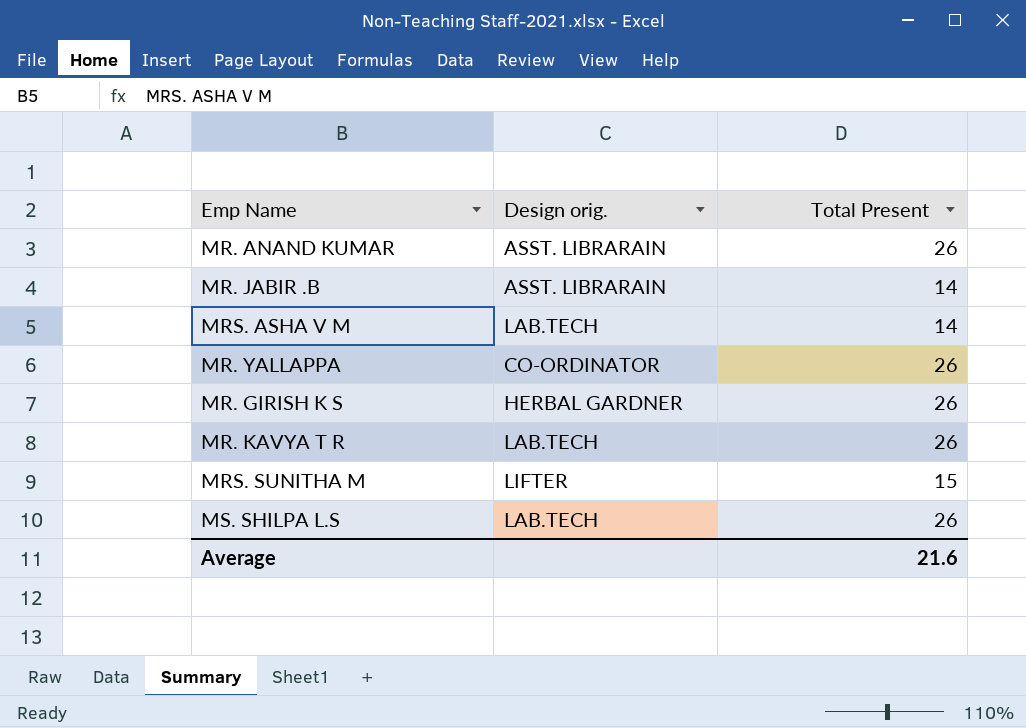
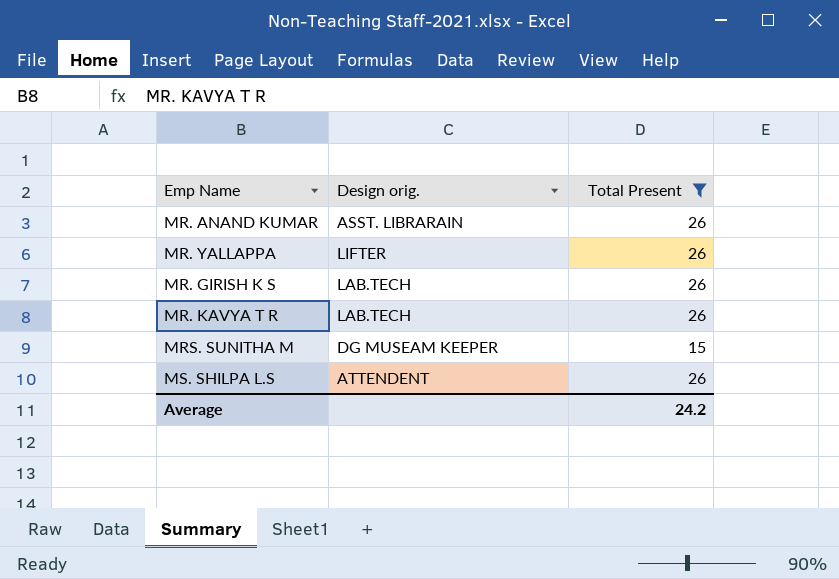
filter: none -> Total Present != 14
MR. YALLAPPA | Design orig.: CO-ORDINATOR -> LIFTER
MR. GIRISH K S | Design orig.: HERBAL GARDNER -> LAB.TECH
MRS. SUNITHA M | Design orig.: LIFTER -> DG MUSEAM KEEPER
MS. SHILPA L.S | Design orig.: LAB.TECH -> ATTENDENT
Average | Total Present: 21.6 -> 24.2

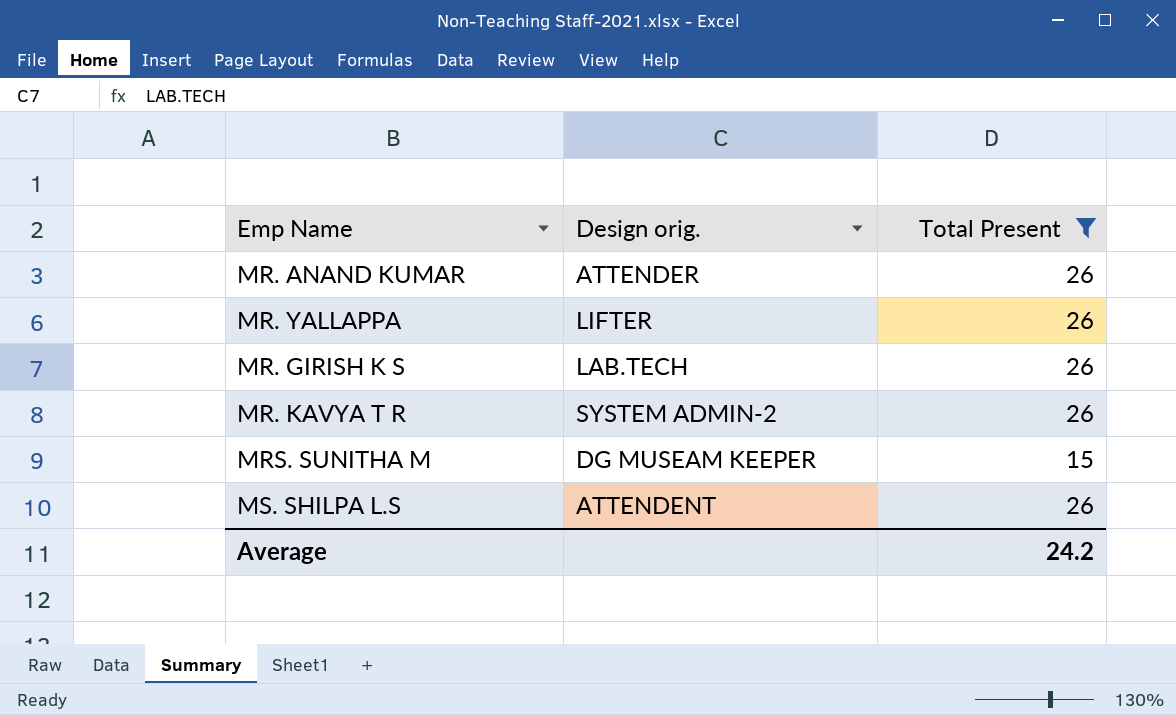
MR. ANAND KUMAR | Design orig.: ASST. LIBRARAIN -> ATTENDER
MR. KAVYA T R | Design orig.: LAB.TECH -> SYSTEM ADMIN-2

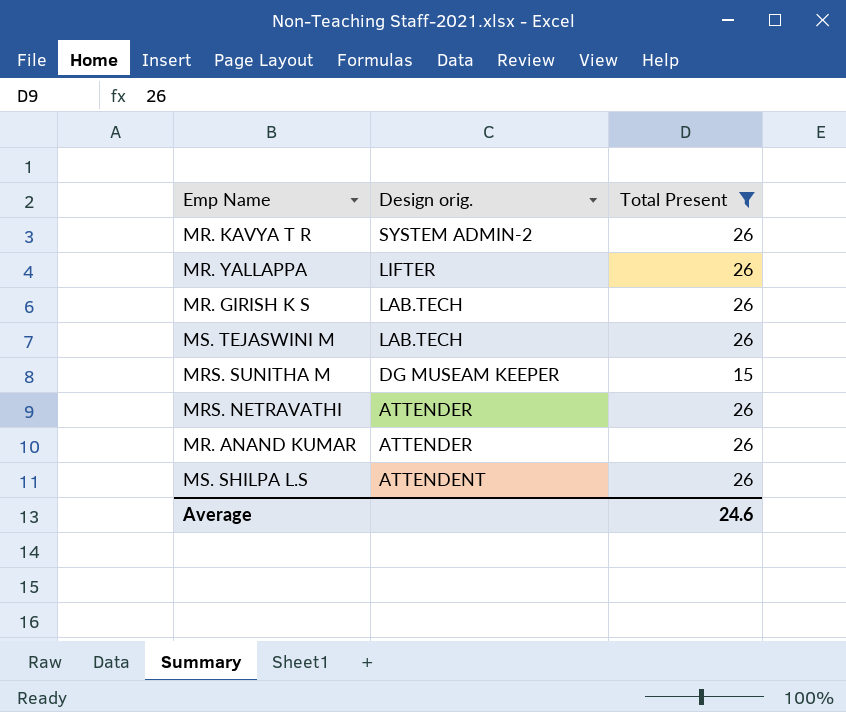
row order: none -> Design orig. descending
row MS. TEJASWINI M: none -> LAB.TECH | 26
row MRS. NETRAVATHI: none -> ATTENDER | 26
Average | Total Present: 24.2 -> 24.6

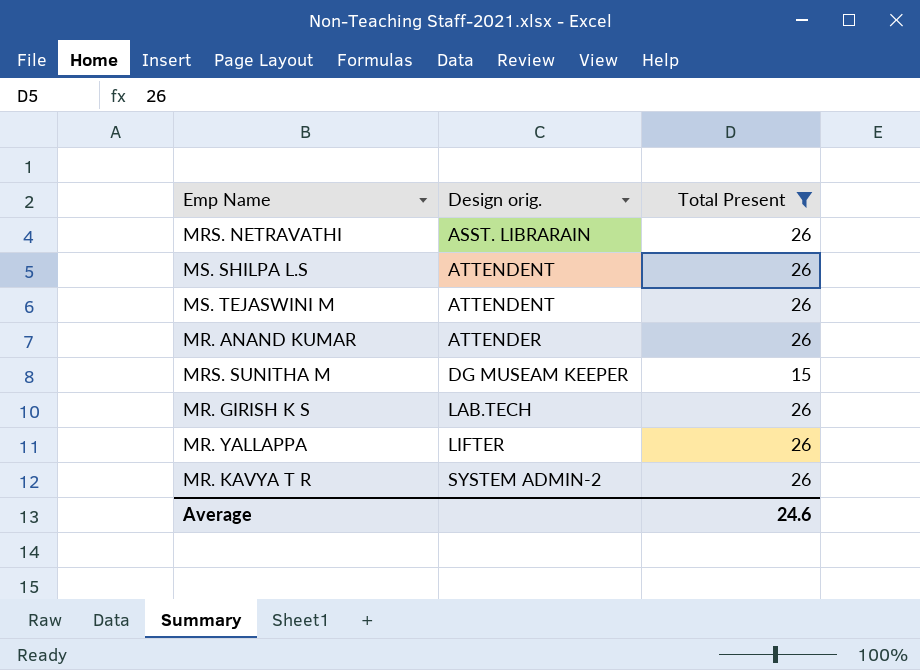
row order: Design orig. descending -> Design orig. ascending
MRS. NETRAVATHI | Design orig.: ATTENDER -> ASST. LIBRARAIN
MS. TEJASWINI M | Design orig.: LAB.TECH -> ATTENDENT

